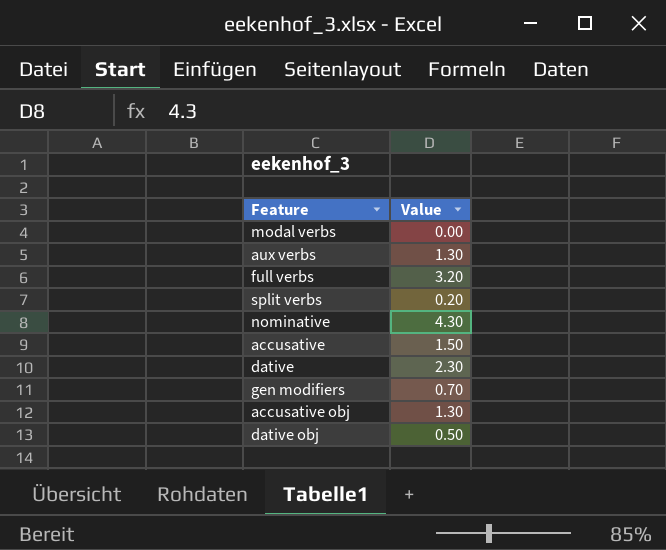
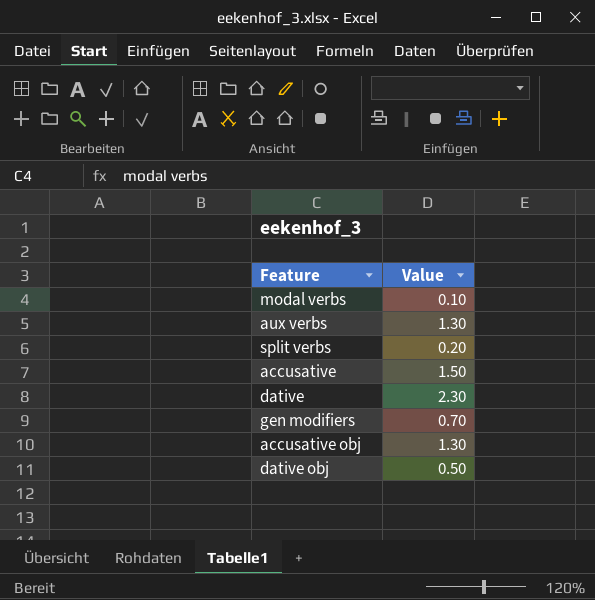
row full verbs: 3.20 -> none
row nominative: 4.30 -> none
modal verbs | Value: 0.00 -> 0.10

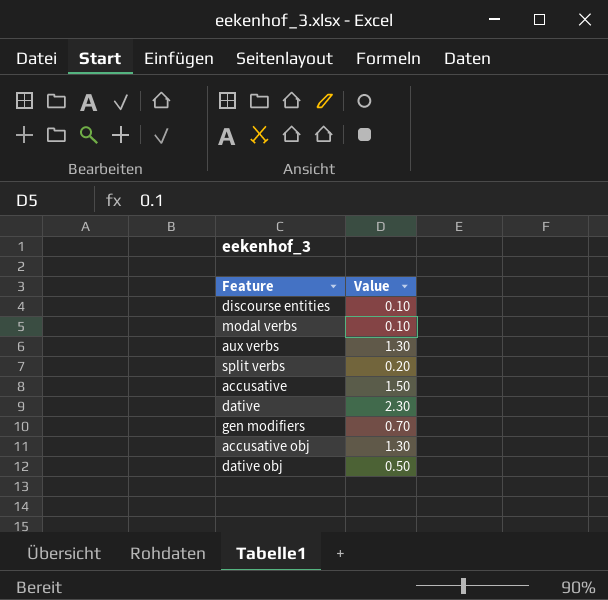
row discourse entities: none -> 0.10

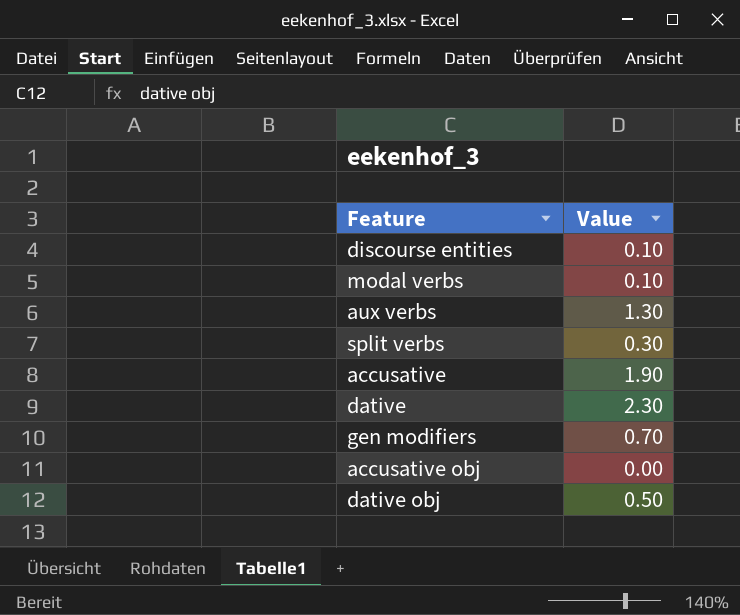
split verbs | Value: 0.20 -> 0.30
accusative | Value: 1.50 -> 1.90
accusative obj | Value: 1.30 -> 0.00

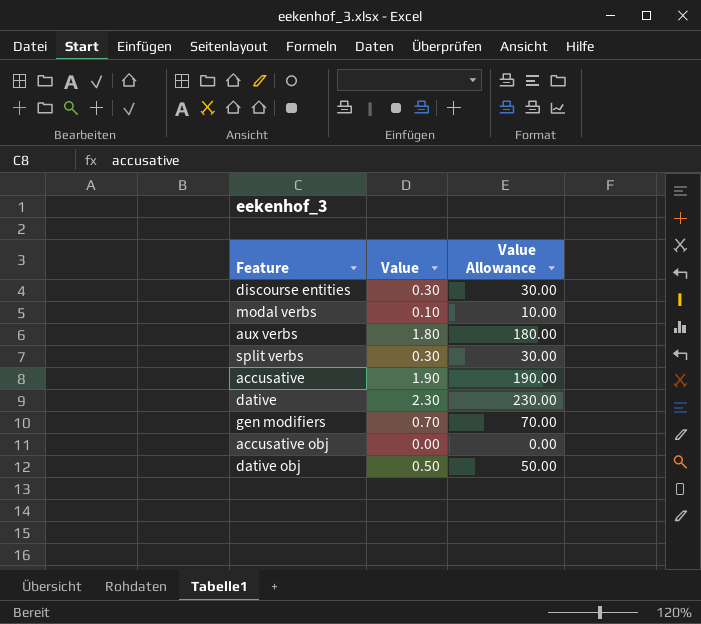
column Value Allowance | formula: none -> [Value] * 100
discourse entities | Value: 0.10 -> 0.30
aux verbs | Value: 1.30 -> 1.80

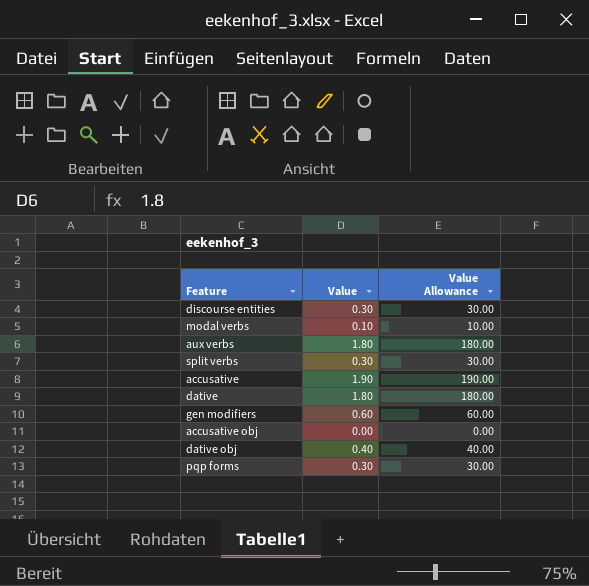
dative | Value: 2.30 -> 1.80
dative | Value Allowance: 230.00 -> 180.00
gen modifiers | Value: 0.70 -> 0.60
gen modifiers | Value Allowance: 70.00 -> 60.00
dative obj | Value: 0.50 -> 0.40
dative obj | Value Allowance: 50.00 -> 40.00
row pqp forms: none -> 0.30 | 30.00

